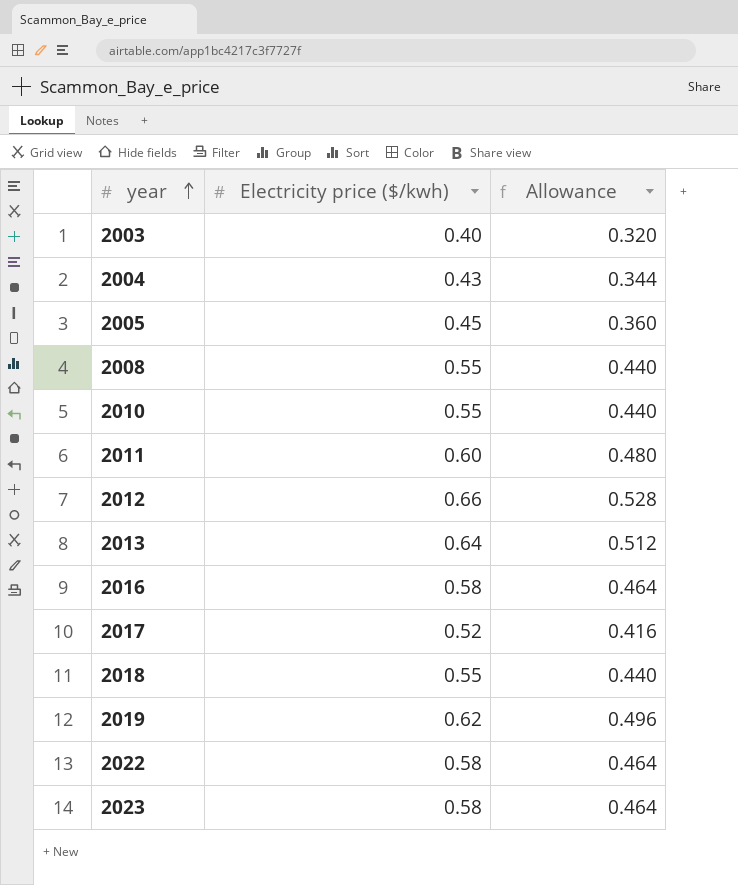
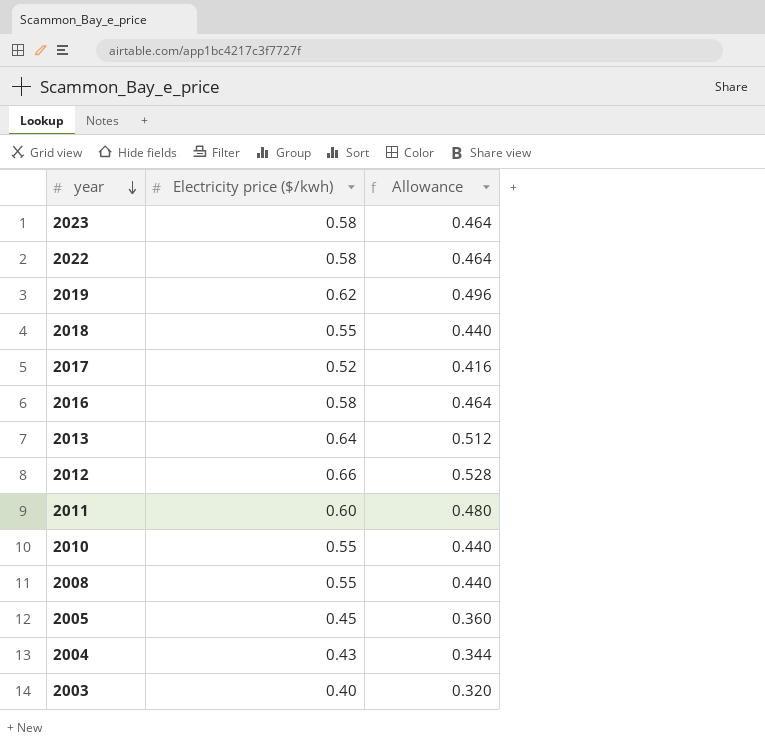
row order: year ascending -> year descending

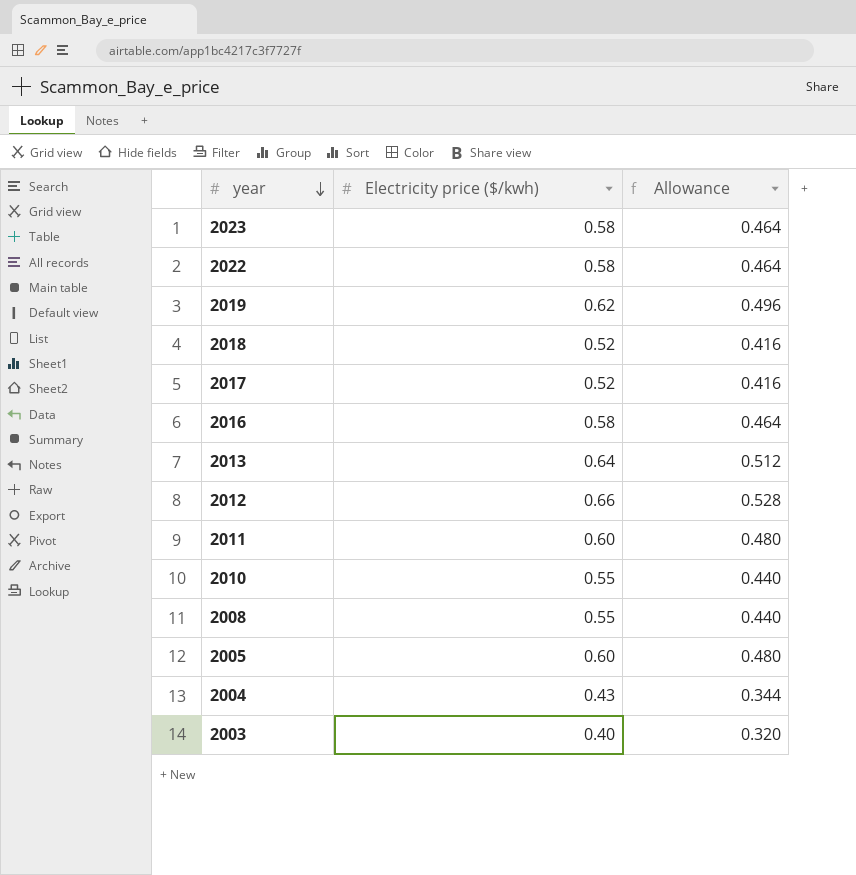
2018 | Electricity price ($/kwh): 0.55 -> 0.52
2018 | Allowance: 0.440 -> 0.416
2005 | Electricity price ($/kwh): 0.45 -> 0.60
2005 | Allowance: 0.360 -> 0.480

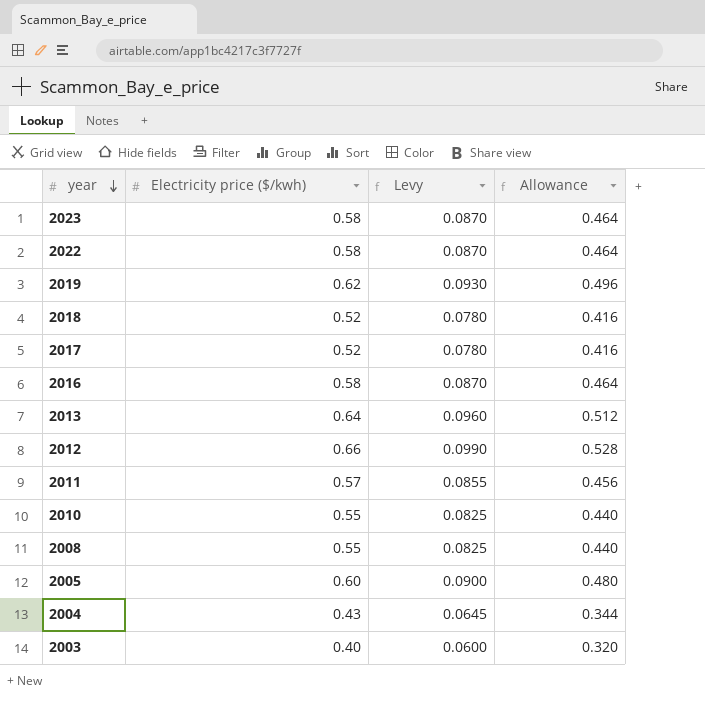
column Levy | formula: none -> [Electricity price ($/kwh)] * 0.15
2011 | Electricity price ($/kwh): 0.60 -> 0.57
2011 | Allowance: 0.480 -> 0.456

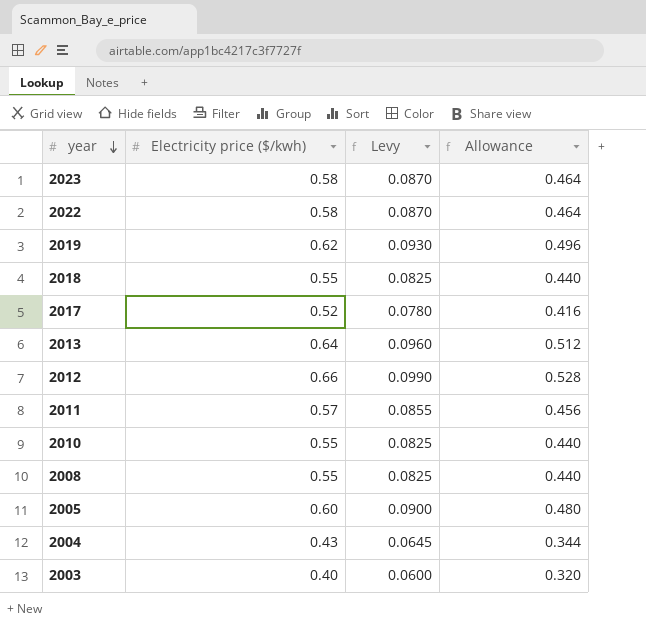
row 2016: 0.58 | 0.0870 | 0.464 -> none
2018 | Electricity price ($/kwh): 0.52 -> 0.55
2018 | Levy: 0.0780 -> 0.0825
2018 | Allowance: 0.416 -> 0.440

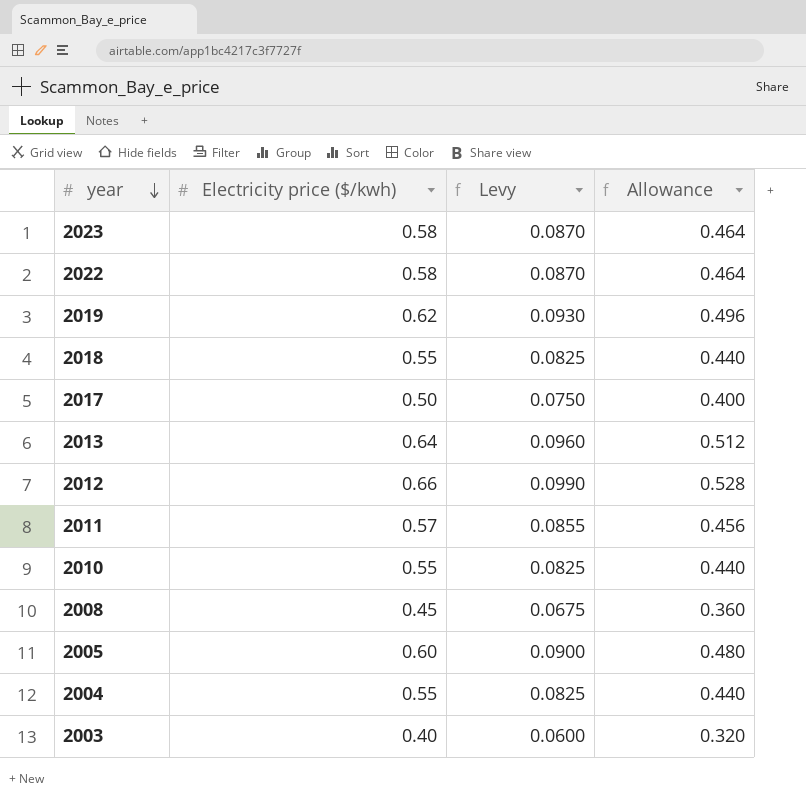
2017 | Electricity price ($/kwh): 0.52 -> 0.50
2017 | Levy: 0.0780 -> 0.0750
2017 | Allowance: 0.416 -> 0.400
2008 | Electricity price ($/kwh): 0.55 -> 0.45
2008 | Levy: 0.0825 -> 0.0675
2008 | Allowance: 0.440 -> 0.360
2004 | Electricity price ($/kwh): 0.43 -> 0.55
2004 | Levy: 0.0645 -> 0.0825
2004 | Allowance: 0.344 -> 0.440

